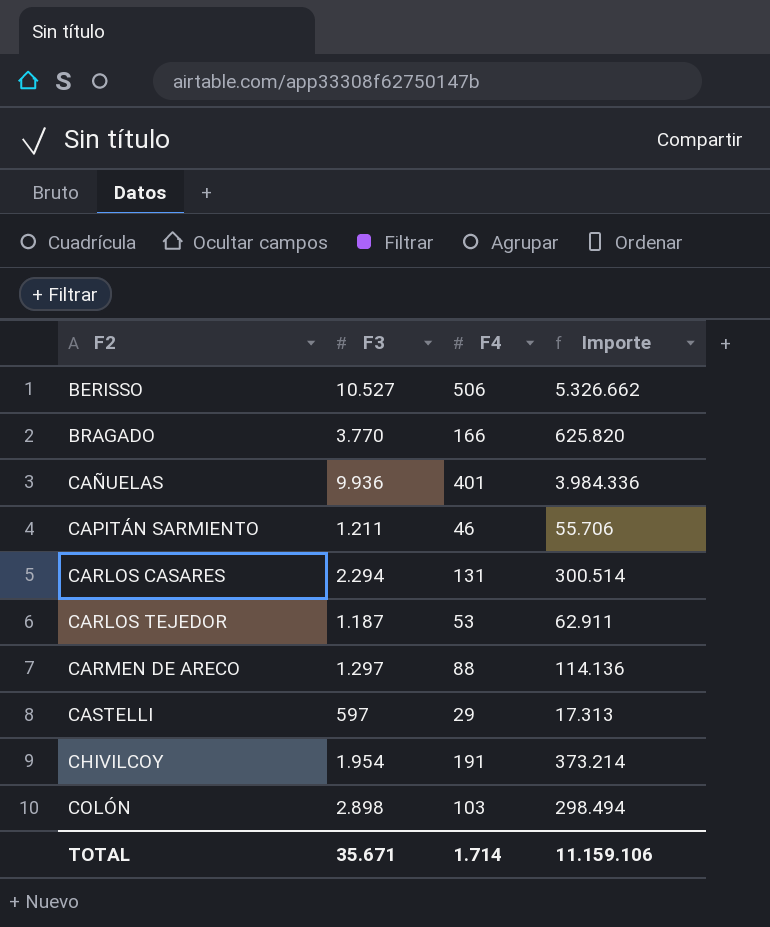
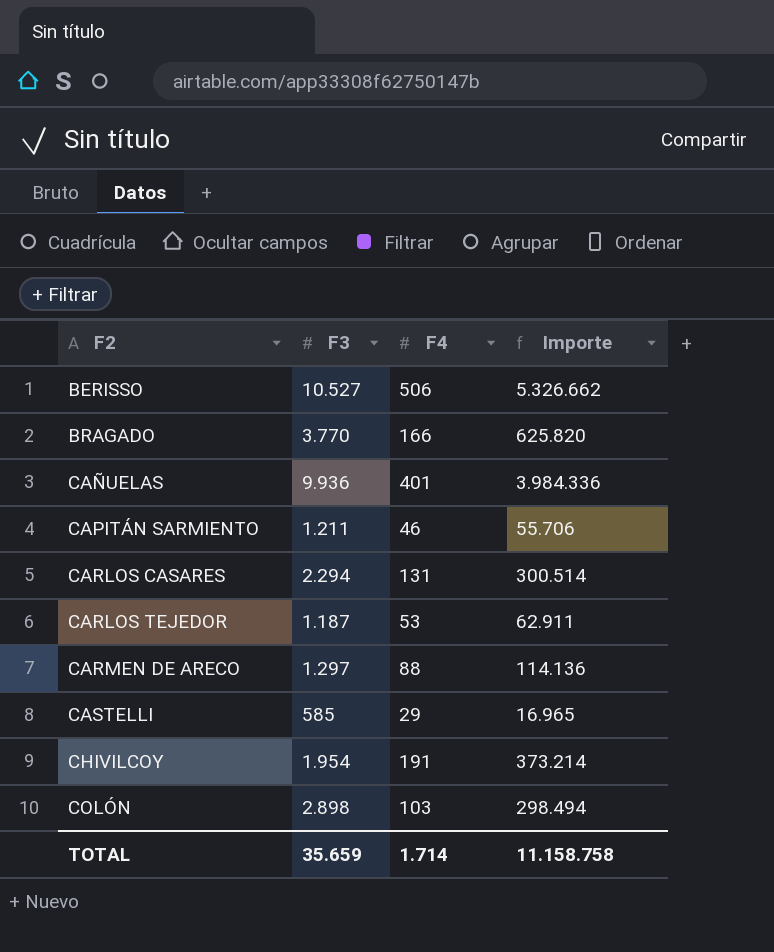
CASTELLI | F3: 597 -> 585
CASTELLI | Importe: 17.313 -> 16.965
TOTAL | F3: 35.671 -> 35.659
TOTAL | Importe: 11.159.106 -> 11.158.758

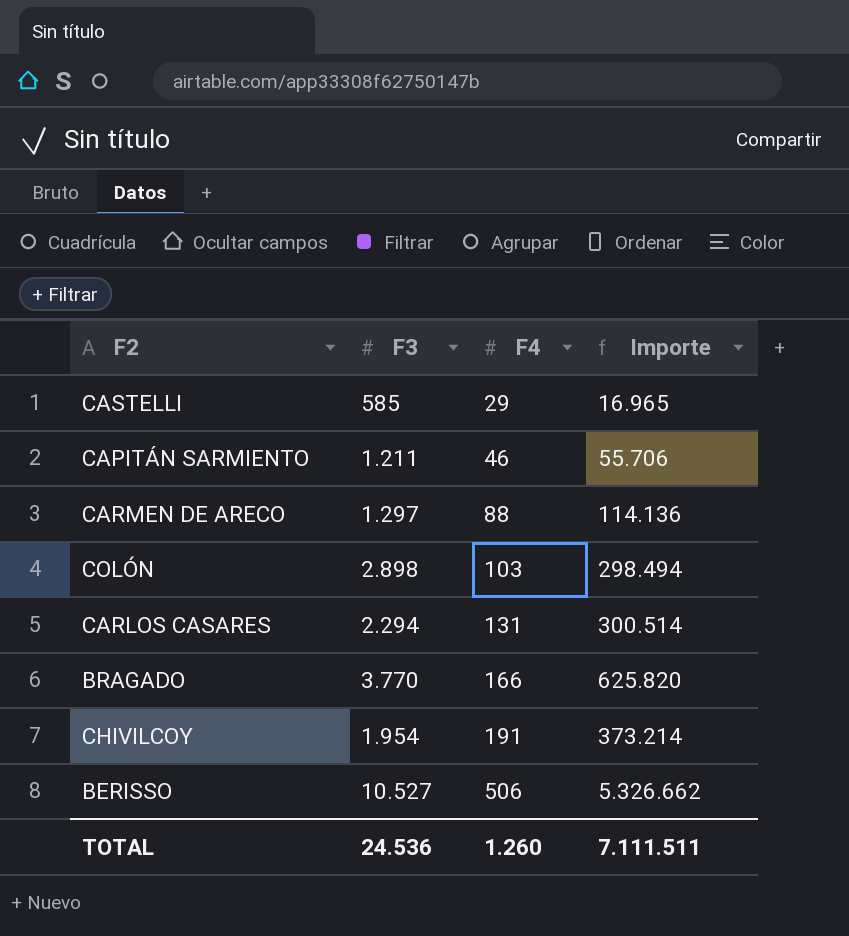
row order: F2 ascending -> F4 ascending
row CAÑUELAS: 9.936 | 401 | 3.984.336 -> none
row CARLOS TEJEDOR: 1.187 | 53 | 62.911 -> none
TOTAL | F3: 35.659 -> 24.536
TOTAL | F4: 1.714 -> 1.260
TOTAL | Importe: 11.158.758 -> 7.111.511

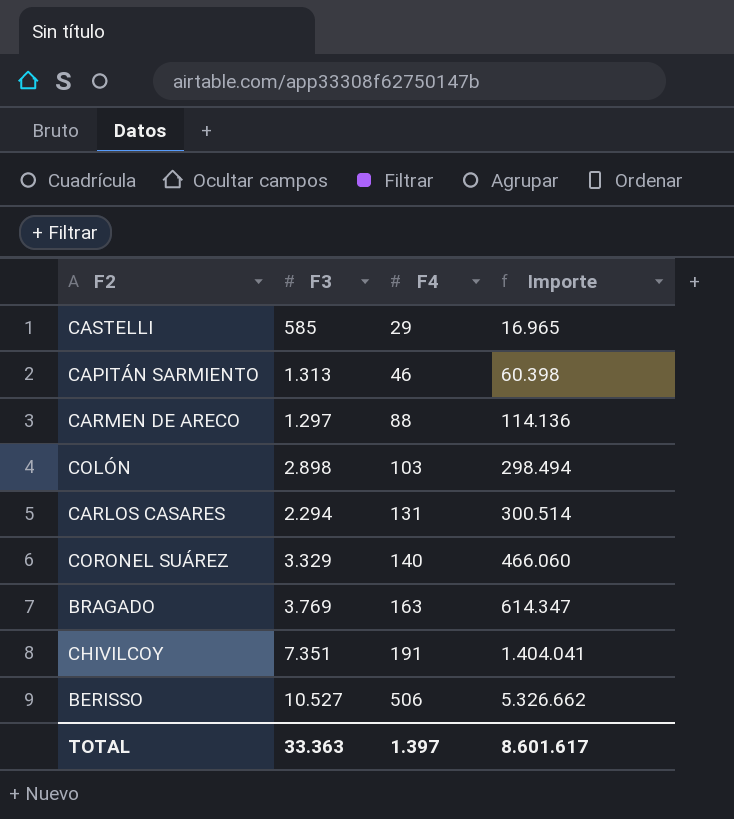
CAPITÁN SARMIENTO | F3: 1.211 -> 1.313
CAPITÁN SARMIENTO | Importe: 55.706 -> 60.398
row CORONEL SUÁREZ: none -> 3.329 | 140 | 466.060
BRAGADO | F3: 3.770 -> 3.769
BRAGADO | F4: 166 -> 163
BRAGADO | Importe: 625.820 -> 614.347
CHIVILCOY | F3: 1.954 -> 7.351
CHIVILCOY | Importe: 373.214 -> 1.404.041
TOTAL | F3: 24.536 -> 33.363
TOTAL | F4: 1.260 -> 1.397
TOTAL | Importe: 7.111.511 -> 8.601.617

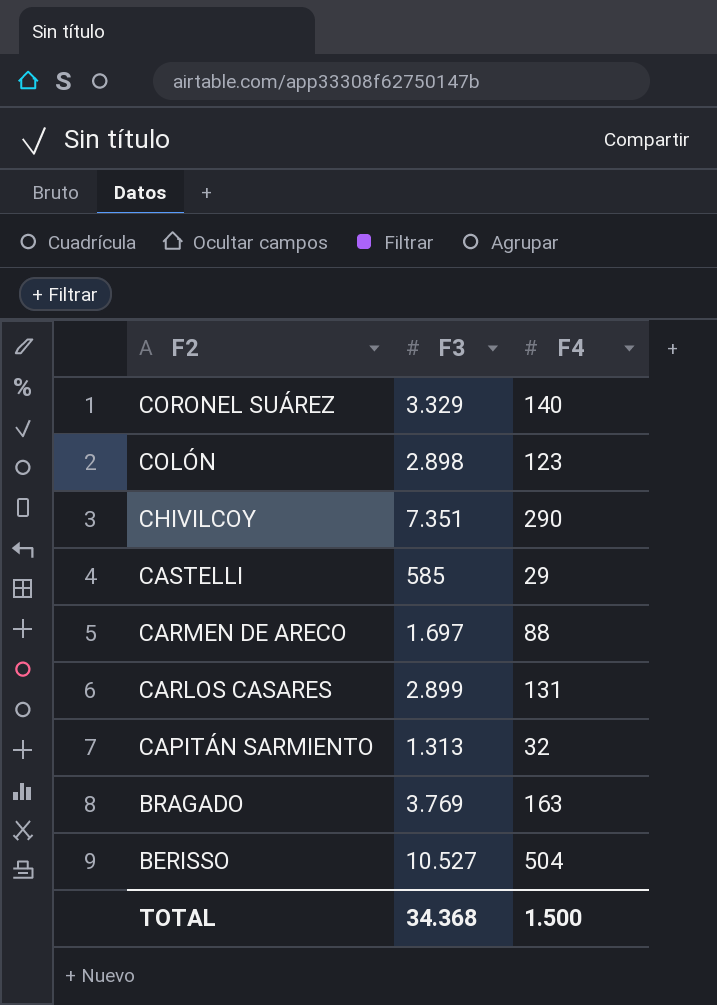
row order: F4 ascending -> F2 descending
column Importe | formula: [F3] * [F4] -> none
COLÓN | F4: 103 -> 123
CHIVILCOY | F4: 191 -> 290
CARMEN DE ARECO | F3: 1.297 -> 1.697
CARLOS CASARES | F3: 2.294 -> 2.899
CAPITÁN SARMIENTO | F4: 46 -> 32
BERISSO | F4: 506 -> 504
TOTAL | F3: 33.363 -> 34.368
TOTAL | F4: 1.397 -> 1.500

